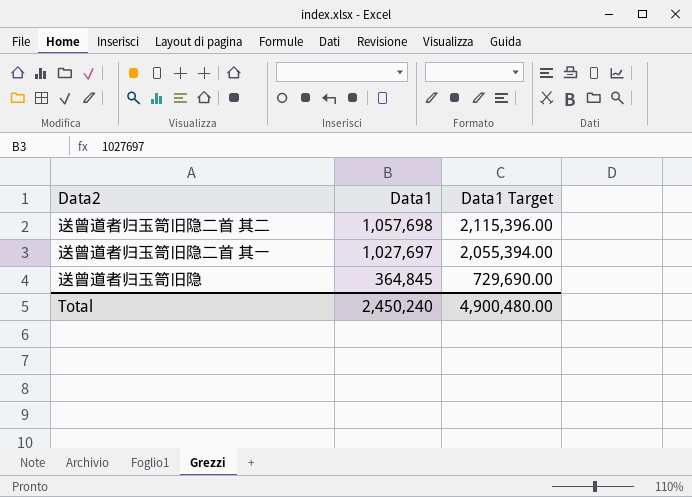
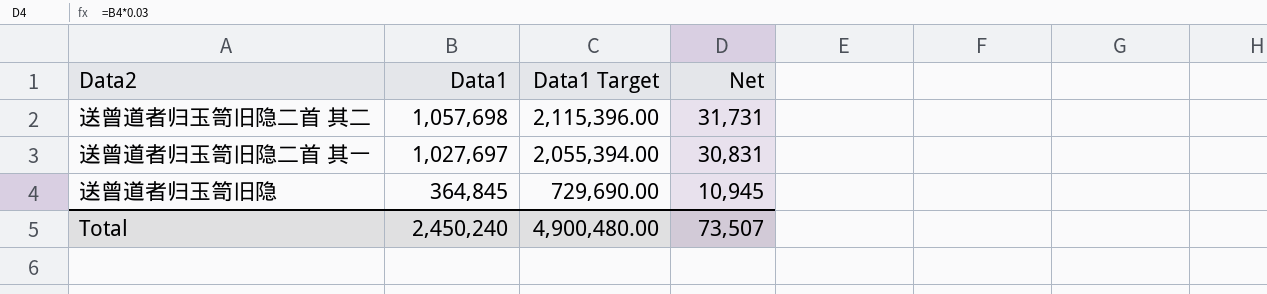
column Net | formula: none -> [Data1] * 0.03

